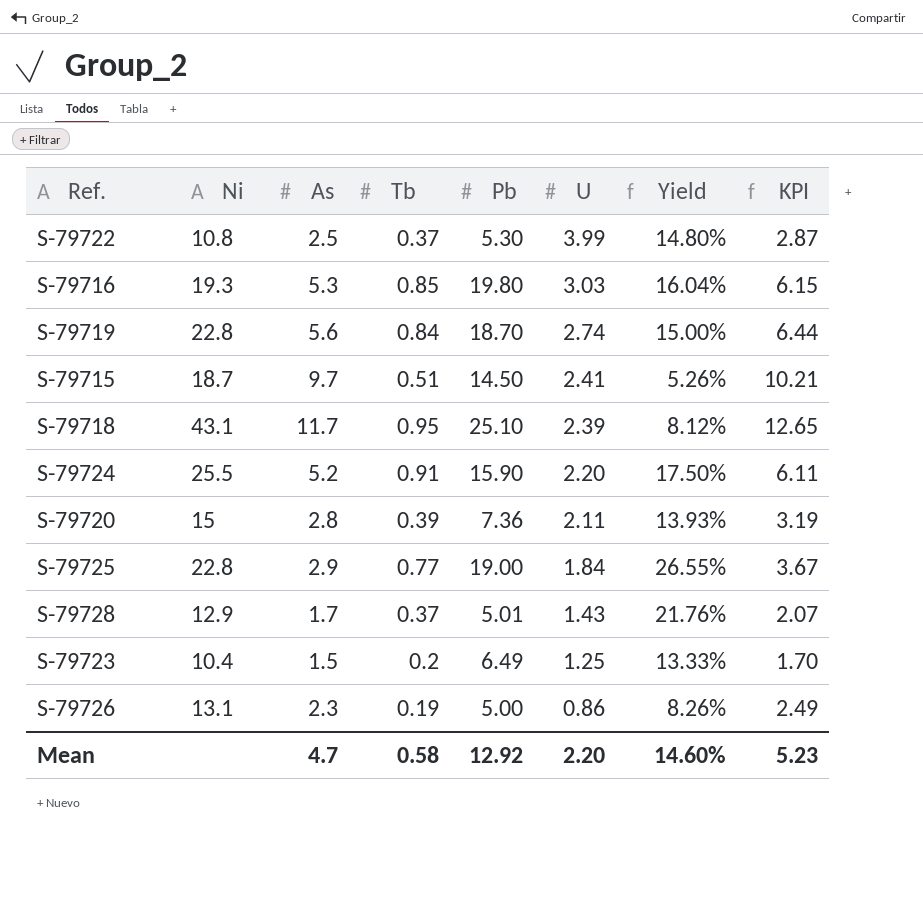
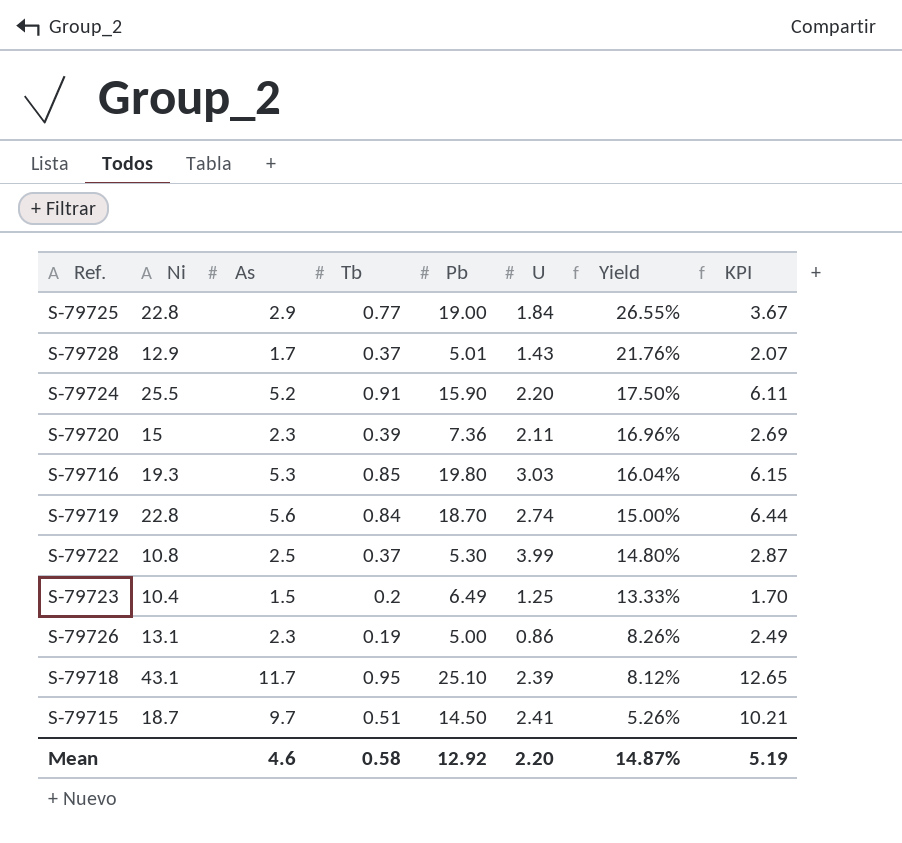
row order: U descending -> Yield descending
S-79720 | As: 2.8 -> 2.3
S-79720 | Yield: 13.93% -> 16.96%
S-79720 | KPI: 3.19 -> 2.69
Mean | As: 4.7 -> 4.6
Mean | Yield: 14.60% -> 14.87%
Mean | KPI: 5.23 -> 5.19

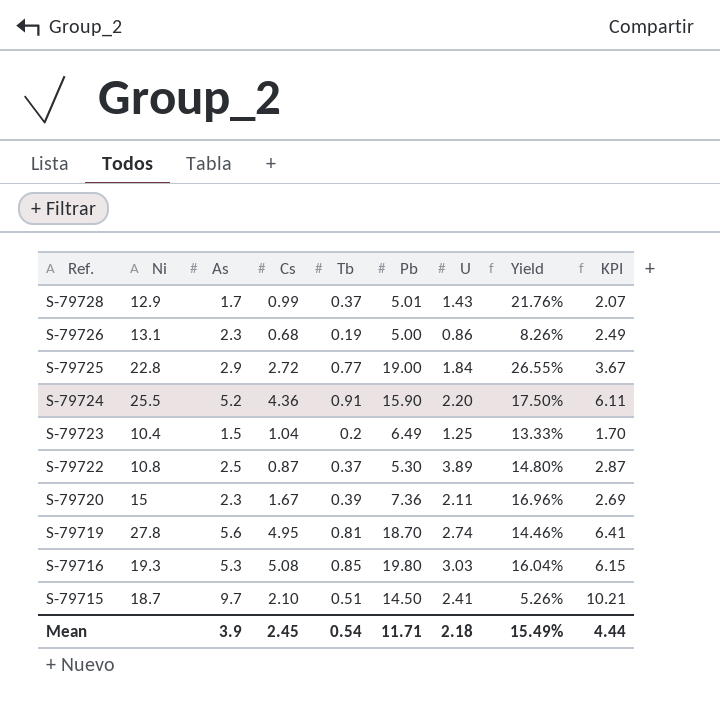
row order: Yield descending -> Ref. descending
column Cs | position: none -> 4
row S-79718: 43.1 | 11.7 | 0.95 | 25.10 | 2.39 | 8.12% | 12.65 -> none
S-79722 | U: 3.99 -> 3.89
S-79719 | Ni: 22.8 -> 27.8
S-79719 | Tb: 0.84 -> 0.81
S-79719 | Yield: 15.00% -> 14.46%
S-79719 | KPI: 6.44 -> 6.41
Mean | As: 4.6 -> 3.9
Mean | Tb: 0.58 -> 0.54
Mean | Pb: 12.92 -> 11.71
Mean | U: 2.20 -> 2.18
Mean | Yield: 14.87% -> 15.49%
Mean | KPI: 5.19 -> 4.44

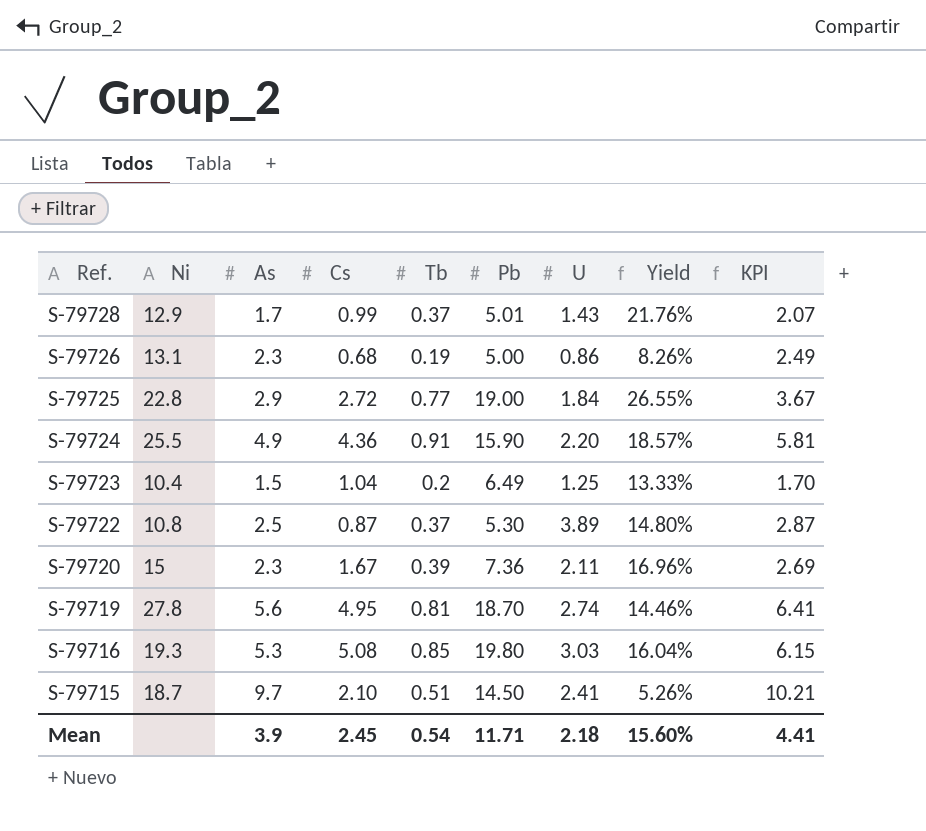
S-79724 | As: 5.2 -> 4.9
S-79724 | Yield: 17.50% -> 18.57%
S-79724 | KPI: 6.11 -> 5.81
Mean | Yield: 15.49% -> 15.60%
Mean | KPI: 4.44 -> 4.41

